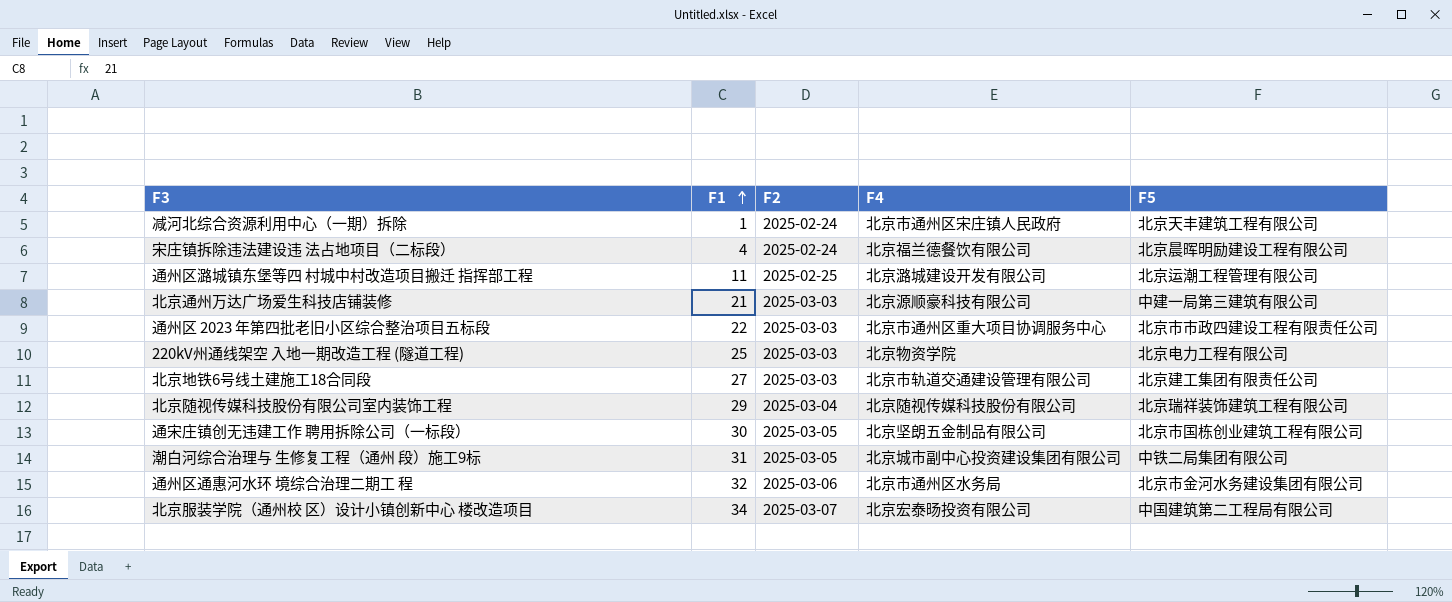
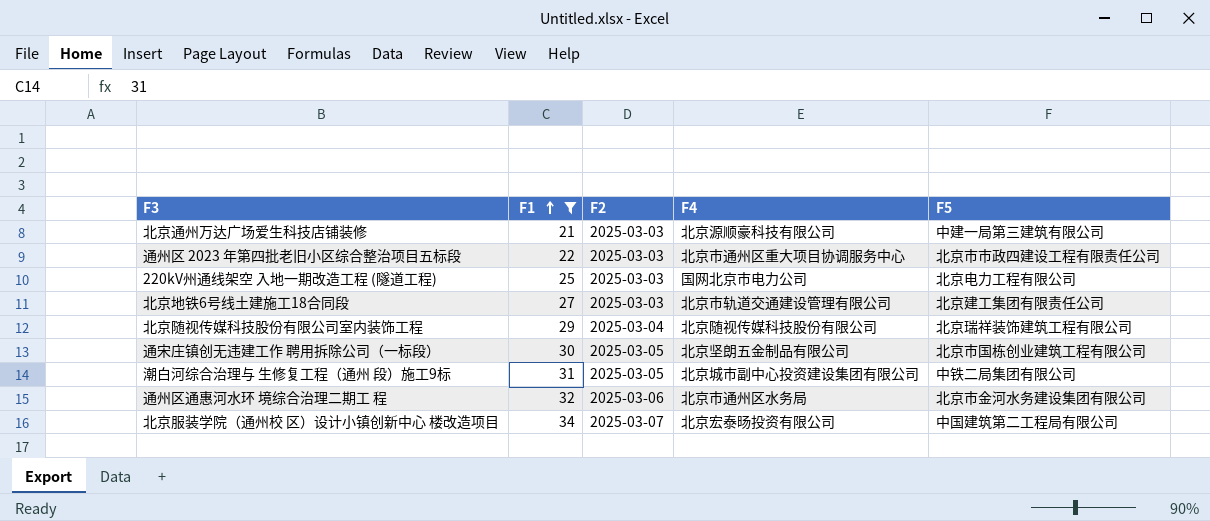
filter: none -> F1 >= 21
220kV州通线架空 入地一期改造工程 (隧道工程) | F4: 北京物资学院 -> 国网北京市电力公司

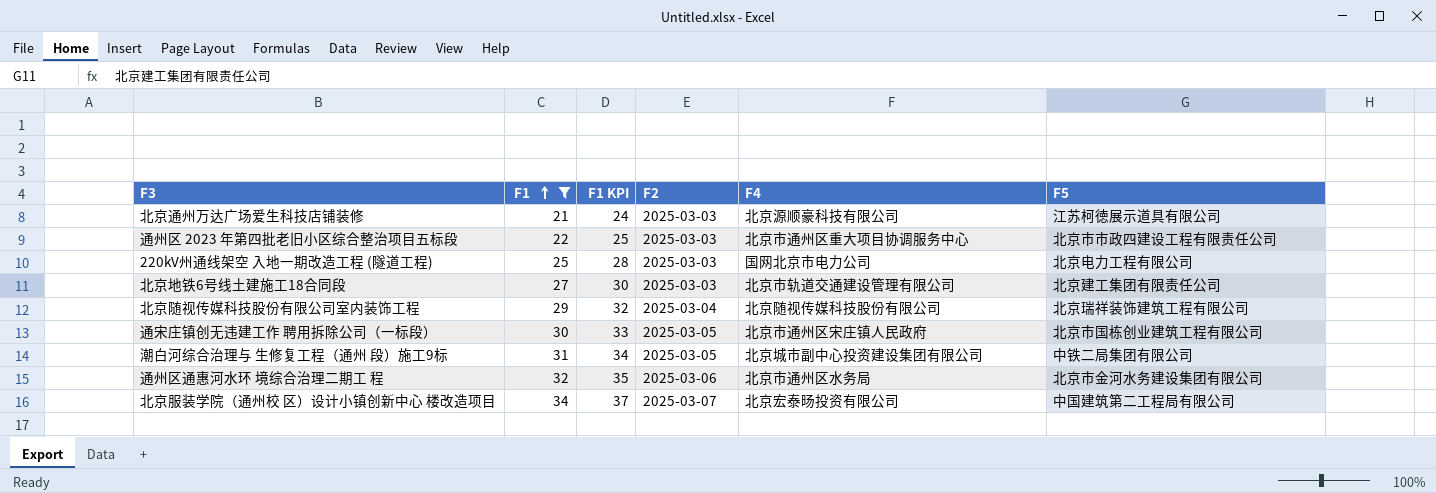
column F1 KPI | formula: none -> [F1] + 3
北京通州万达广场爱生科技店铺装修 | F5: 中建一局第三建筑有限公司 -> 江苏柯徳展示道具有限公司
通宋庄镇创无违建工作 聘用拆除公司（一标段） | F4: 北京坚朗五金制品有限公司 -> 北京市通州区宋庄镇人民政府

